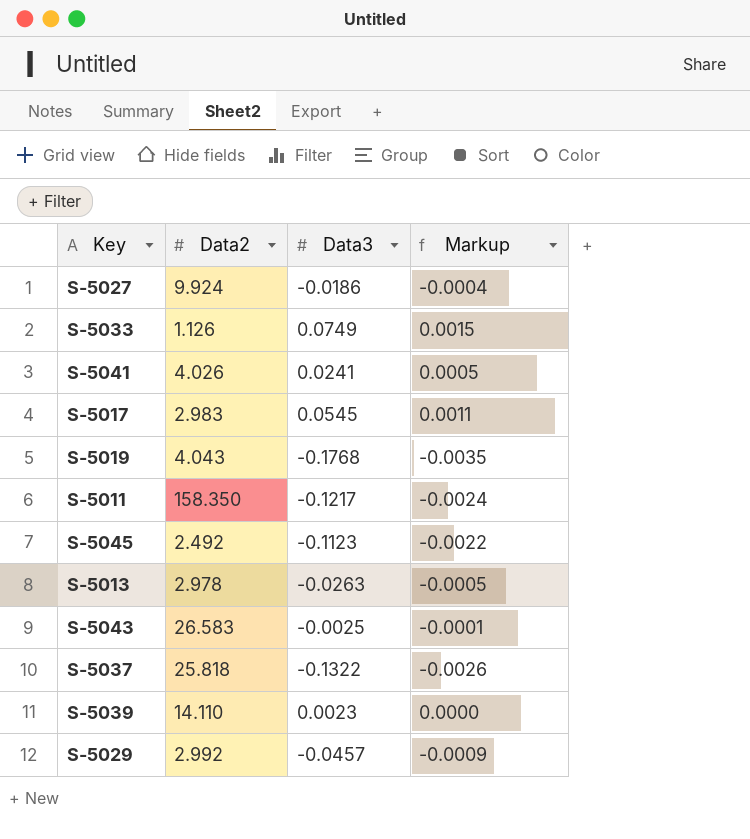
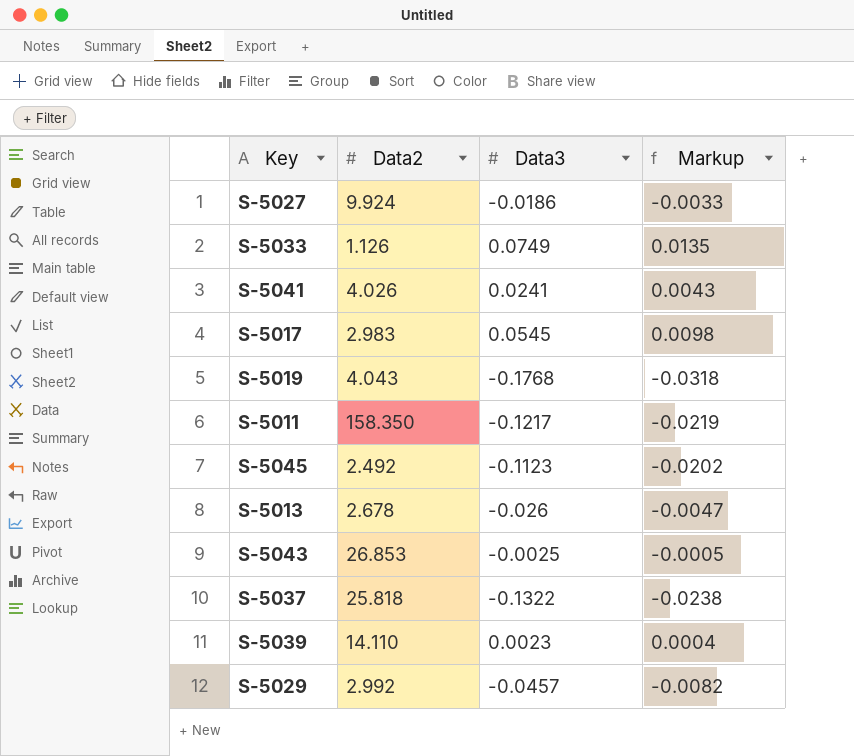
column Markup | formula: [Data3] * 0.02 -> [Data3] * 0.18
S-5013 | Data2: 2.978 -> 2.678
S-5013 | Data3: -0.0263 -> -0.026
S-5043 | Data2: 26.583 -> 26.853

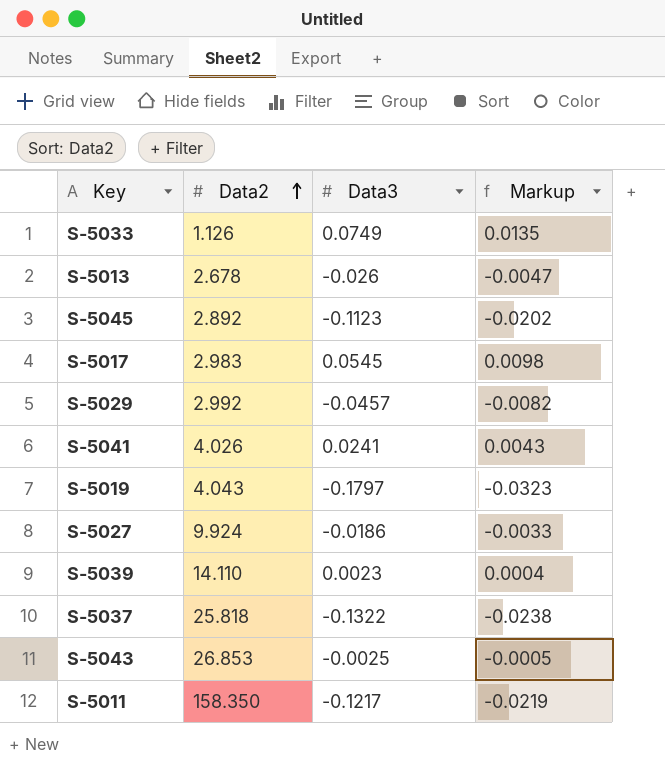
row order: none -> Data2 ascending
S-5045 | Data2: 2.492 -> 2.892
S-5019 | Data3: -0.1768 -> -0.1797
S-5019 | Markup: -0.0318 -> -0.0323

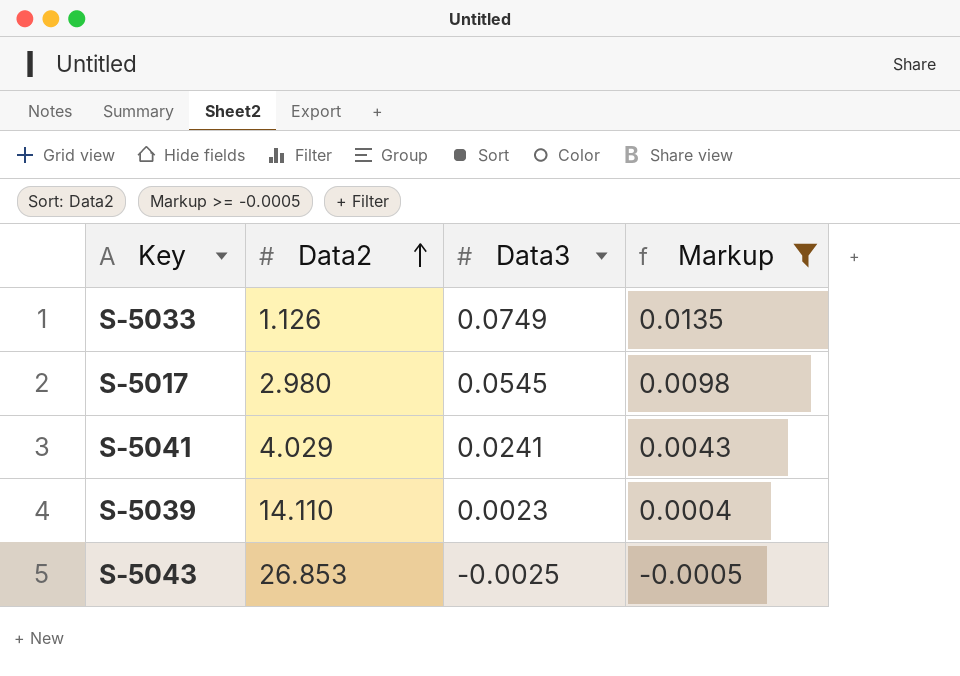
filter: none -> Markup >= -0.0005
S-5017 | Data2: 2.983 -> 2.980
S-5041 | Data2: 4.026 -> 4.029

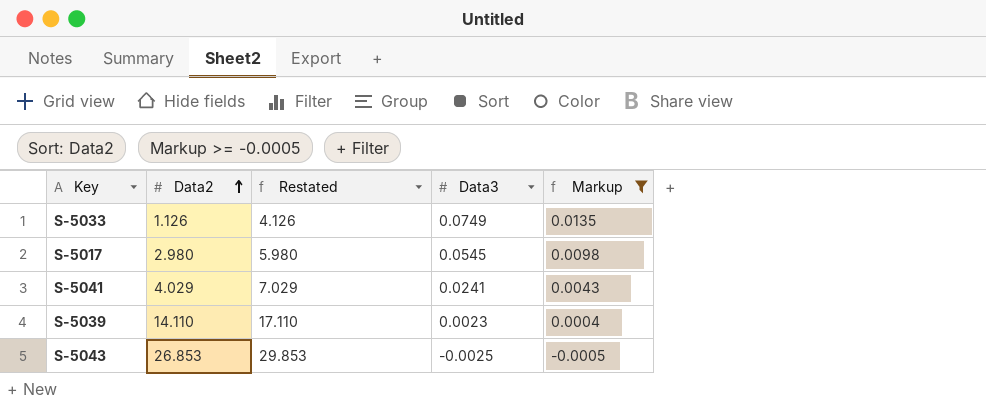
column Restated | formula: none -> [Data2] + 3

